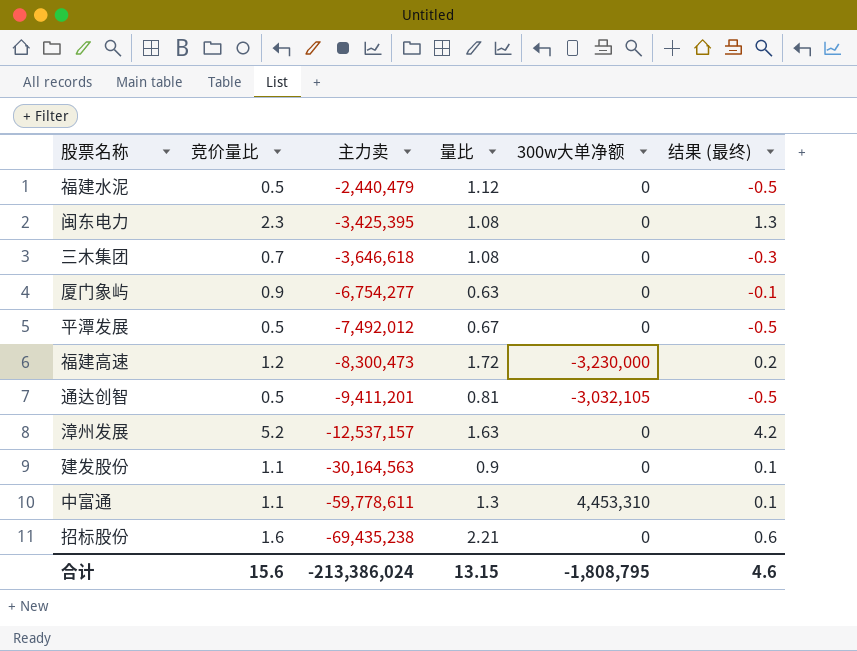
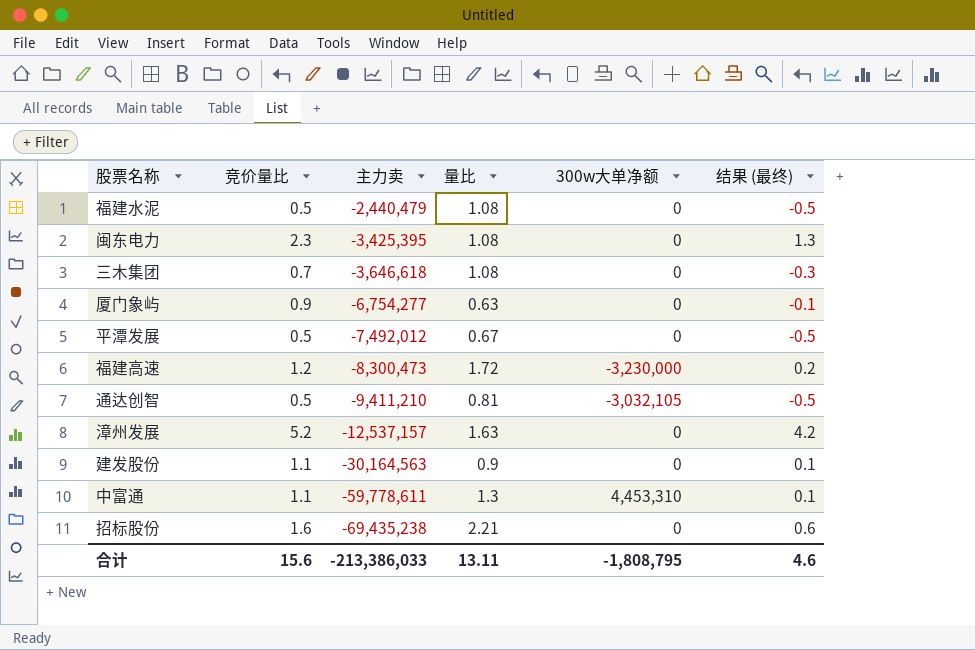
福建水泥 | 量比: 1.12 -> 1.08
通达创智 | 主力卖: -9,411,201 -> -9,411,210
合计 | 主力卖: -213,386,024 -> -213,386,033
合计 | 量比: 13.15 -> 13.11

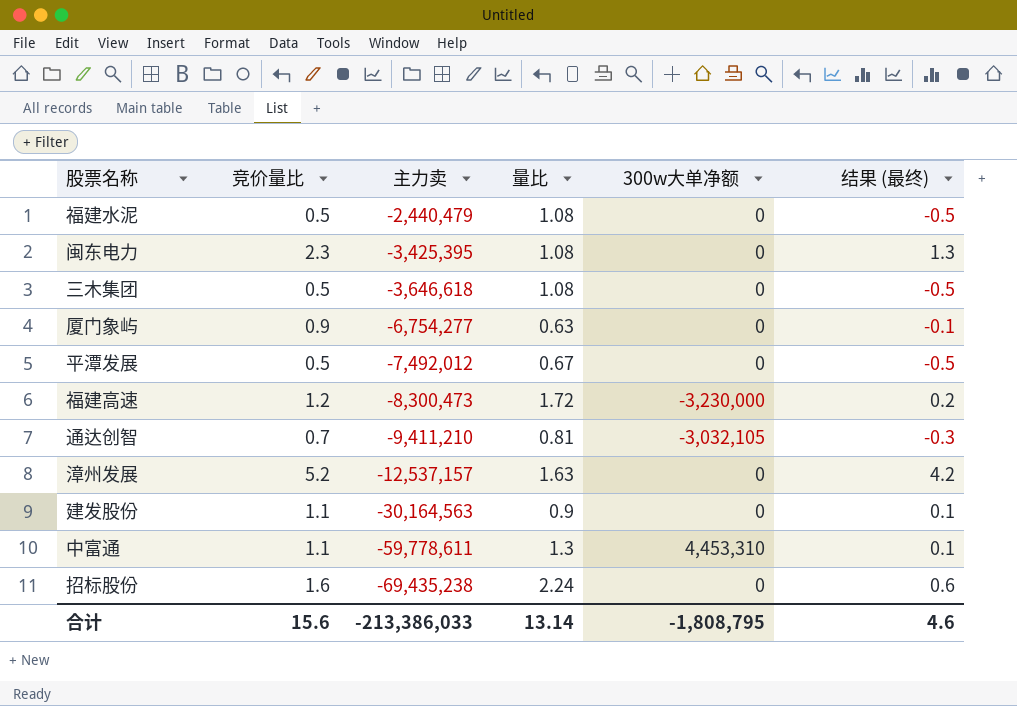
三木集团 | 竞价量比: 0.7 -> 0.5
三木集团 | 结果 (最终): -0.3 -> -0.5
通达创智 | 竞价量比: 0.5 -> 0.7
通达创智 | 结果 (最终): -0.5 -> -0.3
招标股份 | 量比: 2.21 -> 2.24
合计 | 量比: 13.11 -> 13.14

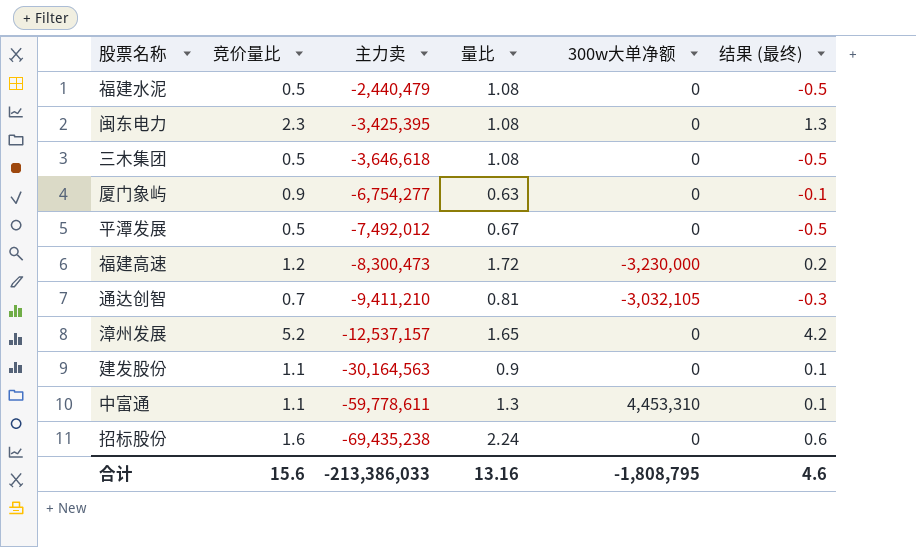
漳州发展 | 量比: 1.63 -> 1.65
合计 | 量比: 13.14 -> 13.16

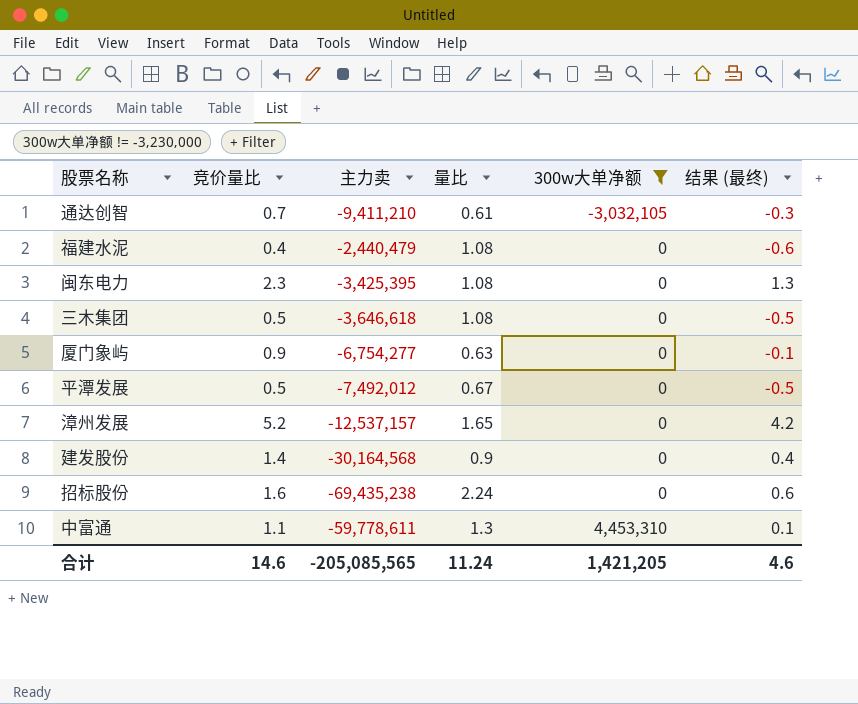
filter: none -> 300w大单净额 != -3,230,000
row order: 主力卖 descending -> 300w大单净额 ascending
通达创智 | 量比: 0.81 -> 0.61
福建水泥 | 竞价量比: 0.5 -> 0.4
福建水泥 | 结果 (最终): -0.5 -> -0.6
建发股份 | 竞价量比: 1.1 -> 1.4
建发股份 | 主力卖: -30,164,563 -> -30,164,568
建发股份 | 结果 (最终): 0.1 -> 0.4
合计 | 竞价量比: 15.6 -> 14.6
合计 | 主力卖: -213,386,033 -> -205,085,565
合计 | 量比: 13.16 -> 11.24
合计 | 300w大单净额: -1,808,795 -> 1,421,205

